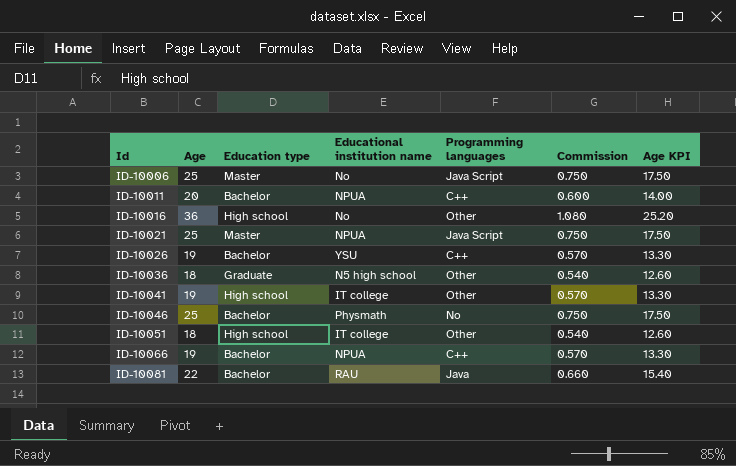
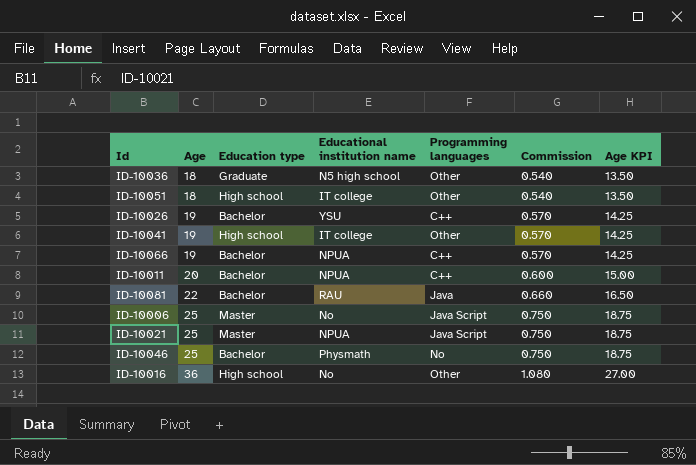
row order: Id ascending -> Age ascending
column Age KPI | formula: [Age] * 0.7 -> [Age] * 0.75

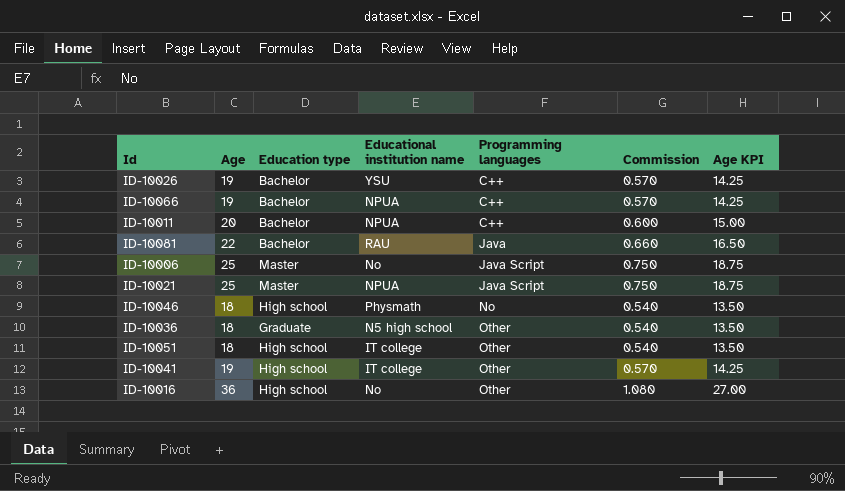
row order: Age ascending -> Programming languages ascending
ID-10046 | Age: 25 -> 18
ID-10046 | Education type: Bachelor -> High school
ID-10046 | Commission: 0.750 -> 0.540
ID-10046 | Age KPI: 18.75 -> 13.50

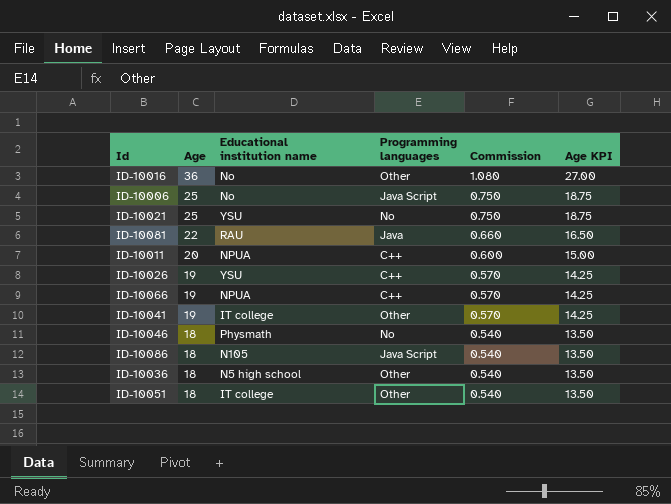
row order: Programming languages ascending -> Age descending
column Education type | position: 3 -> none
ID-10021 | Educational institution name: NPUA -> YSU
ID-10021 | Programming languages: Java Script -> No
row ID-10086: none -> 18 | N105 | Java Script | 0.540 | 13.50

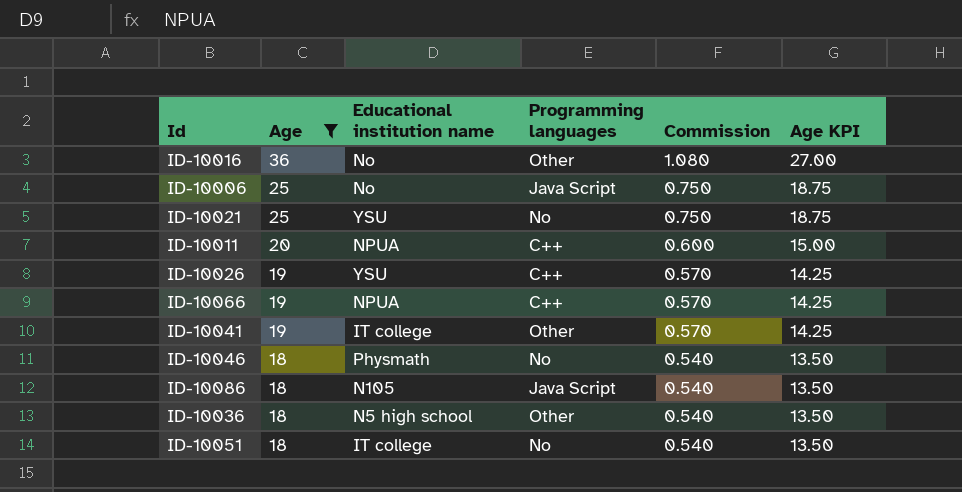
filter: none -> Age != 22
ID-10051 | Programming languages: Other -> No

